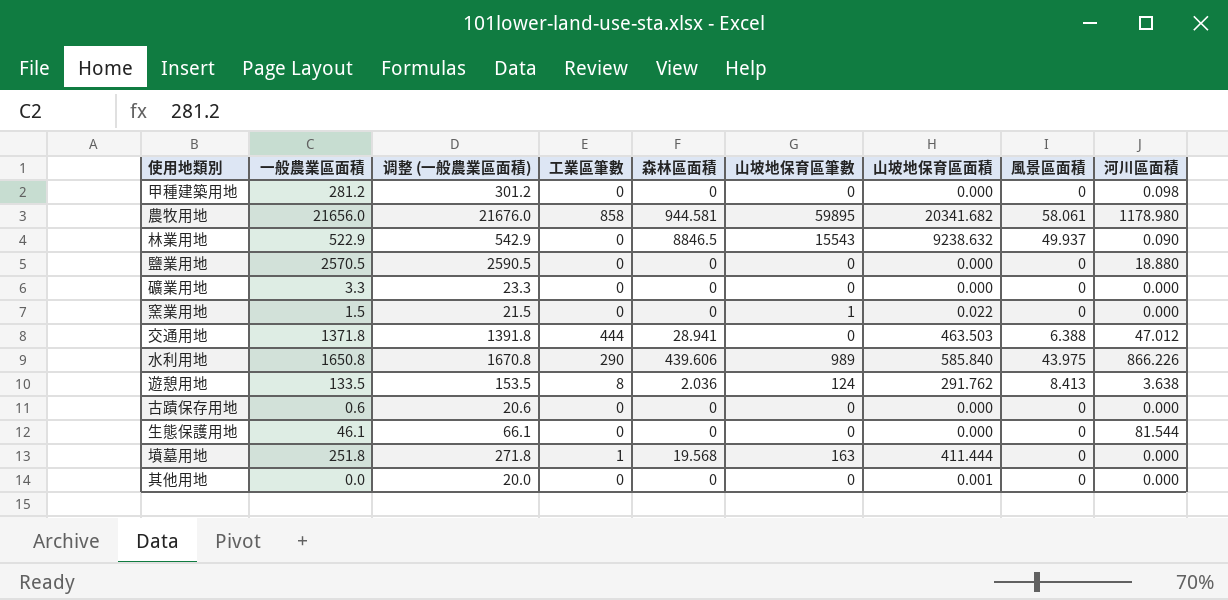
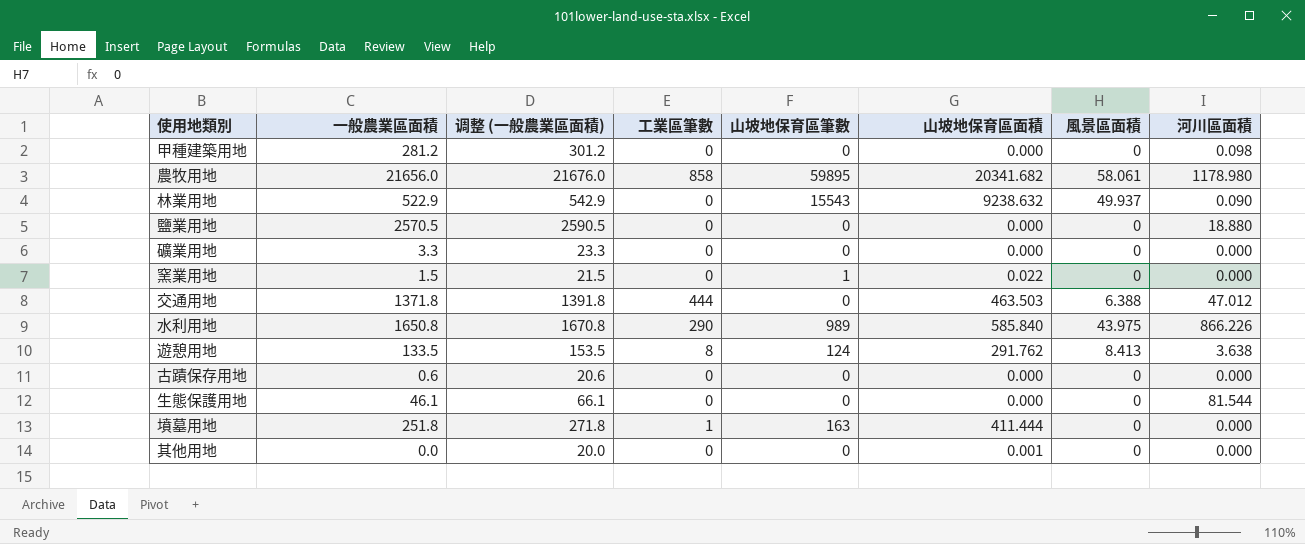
column 森林區面積 | position: 5 -> none

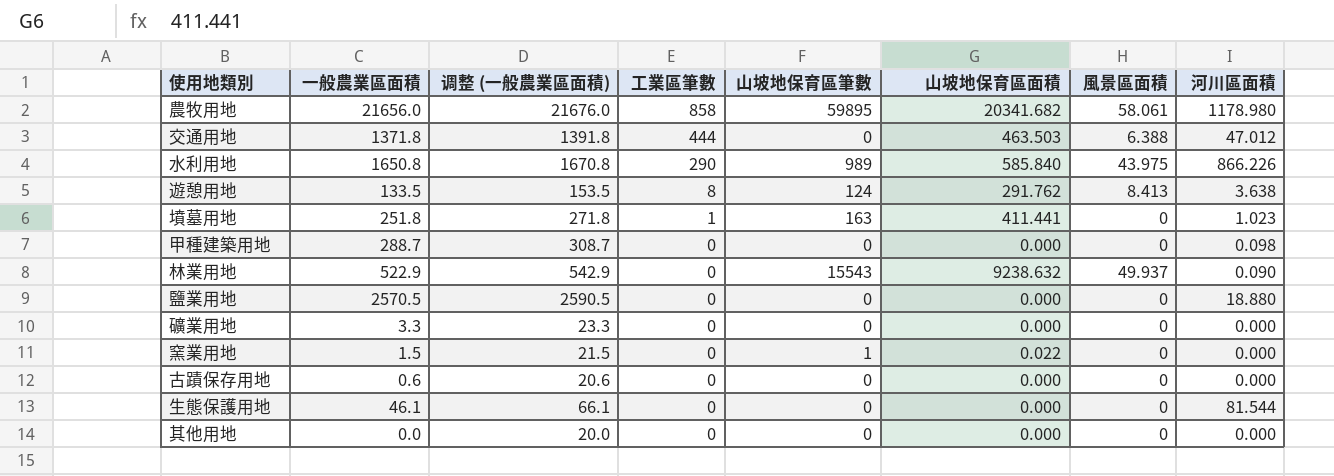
row order: none -> 工業區筆數 descending
墳墓用地 | 山坡地保育區面積: 411.444 -> 411.441
墳墓用地 | 河川區面積: 0.000 -> 1.023
甲種建築用地 | 一般農業區面積: 281.2 -> 288.7
甲種建築用地 | 调整 (一般農業區面積): 301.2 -> 308.7
其他用地 | 山坡地保育區面積: 0.001 -> 0.000

